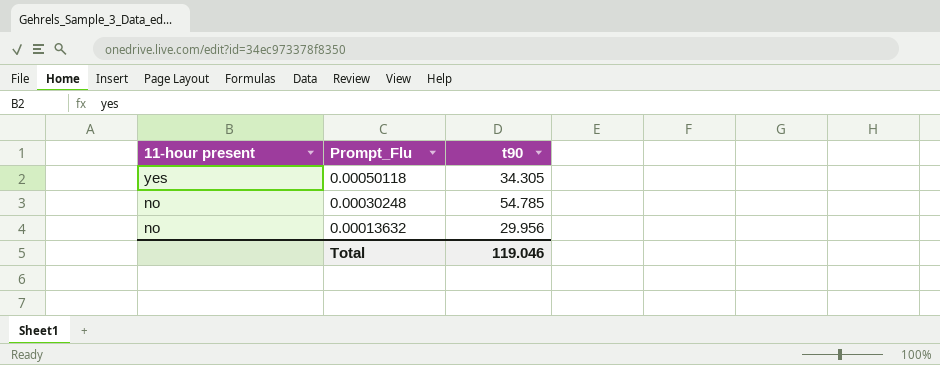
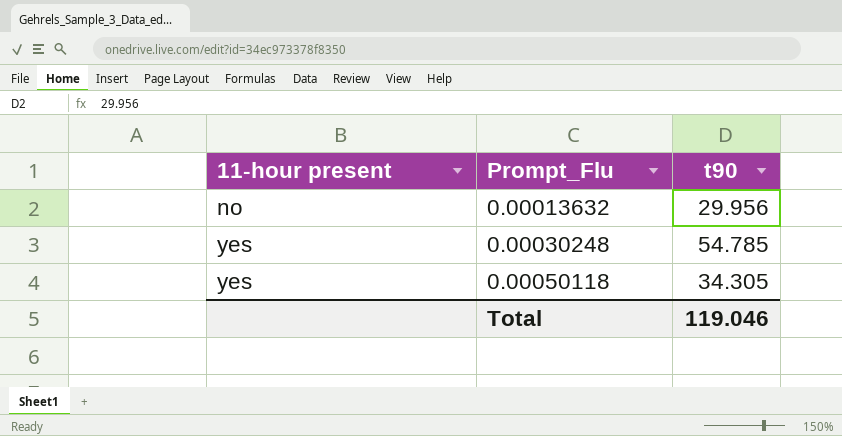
row order: 11-hour present descending -> 11-hour present ascending
0.00030248 | 11-hour present: no -> yes

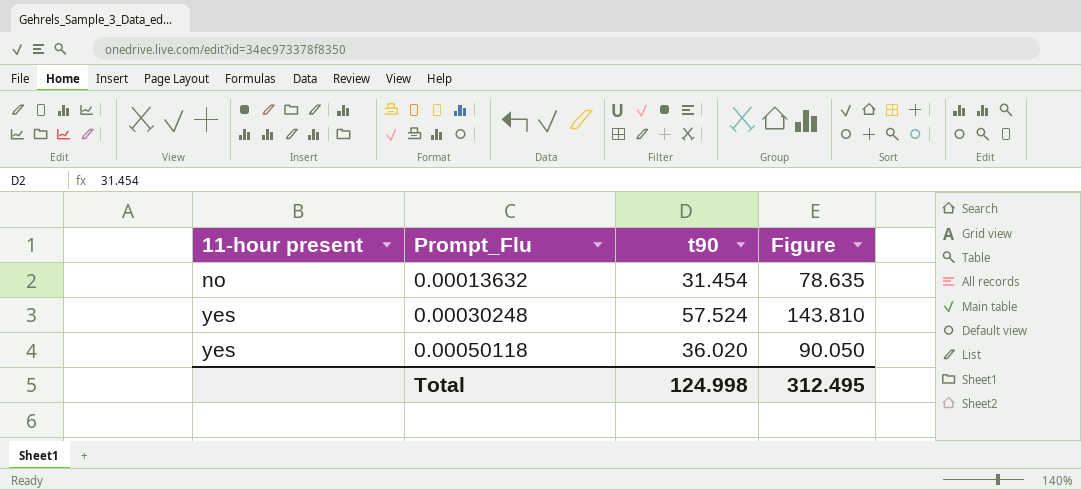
column Figure | formula: none -> [t90] * 2.5
0.00013632 | t90: 29.956 -> 31.454
0.00030248 | t90: 54.785 -> 57.524
0.00050118 | t90: 34.305 -> 36.020
Total | t90: 119.046 -> 124.998

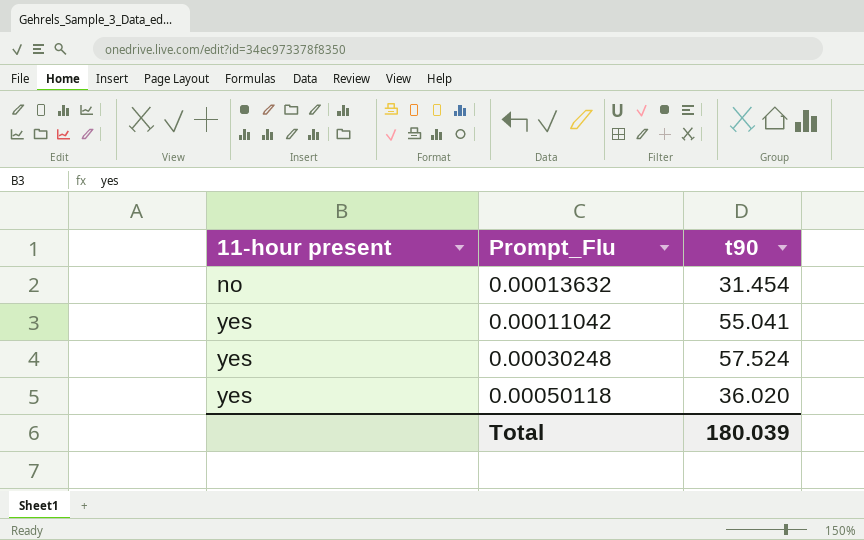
column Figure | formula: [t90] * 2.5 -> none
row 0.00011042: none -> yes | 55.041
Total | t90: 124.998 -> 180.039

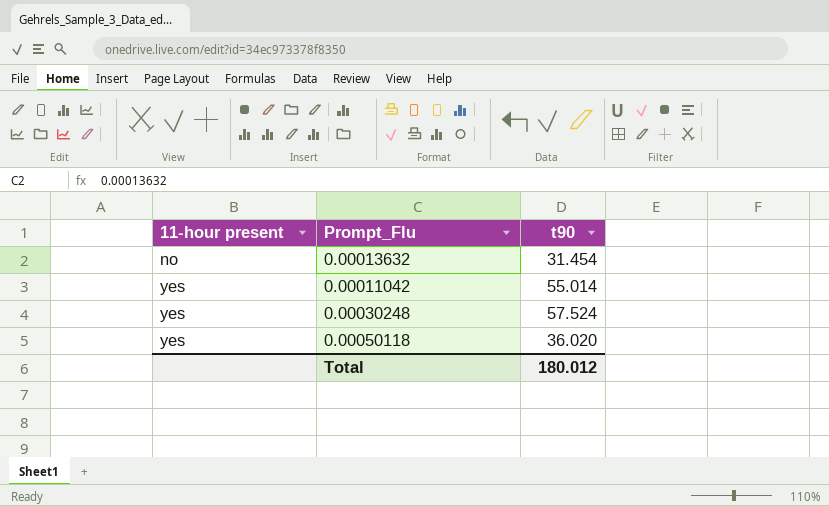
0.00011042 | t90: 55.041 -> 55.014
Total | t90: 180.039 -> 180.012

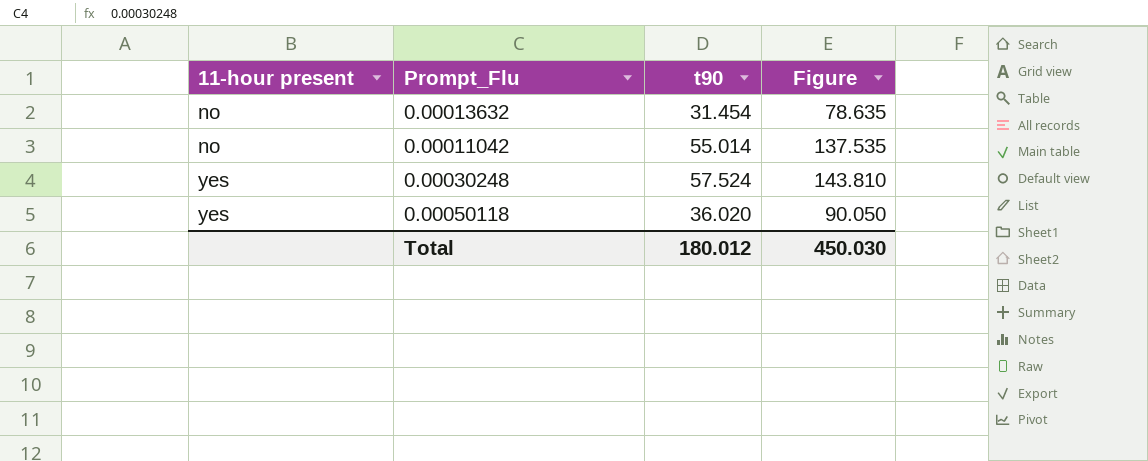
column Figure | formula: none -> [t90] * 2.5
0.00011042 | 11-hour present: yes -> no

